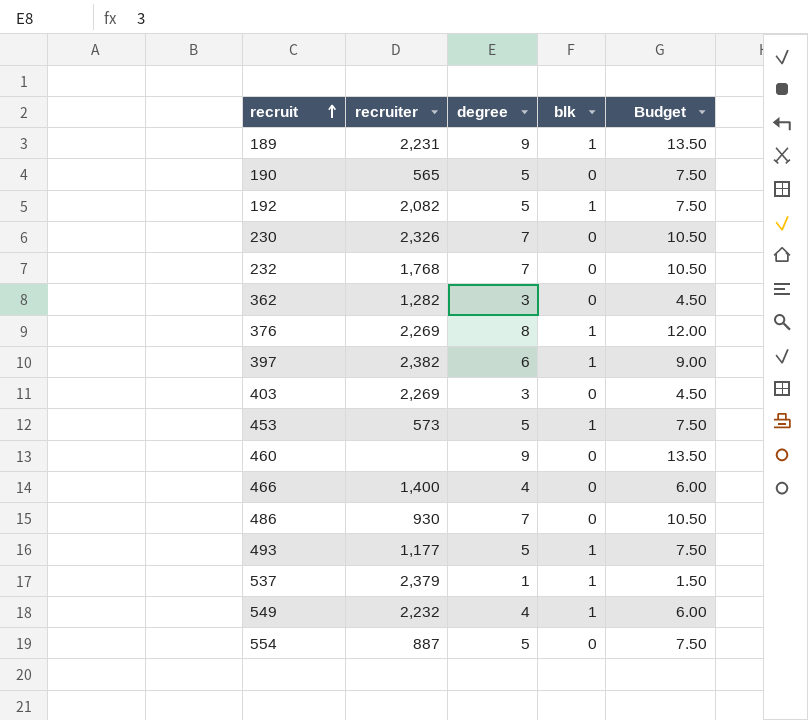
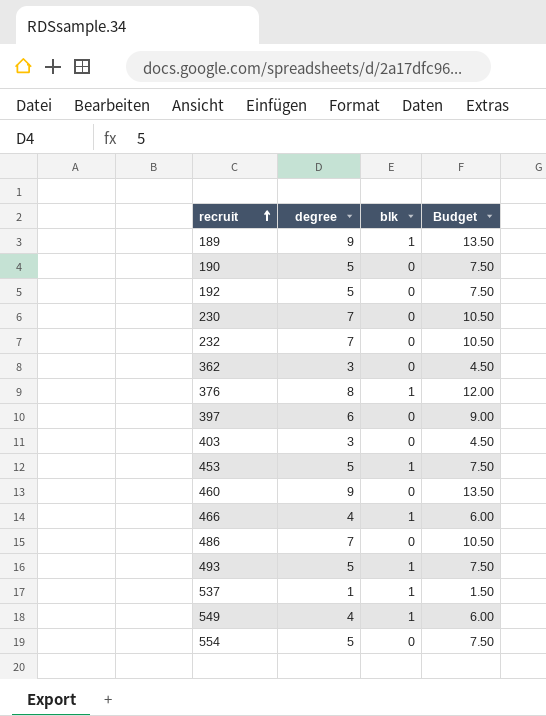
column recruiter | position: 2 -> none
192 | blk: 1 -> 0
397 | blk: 1 -> 0
466 | blk: 0 -> 1

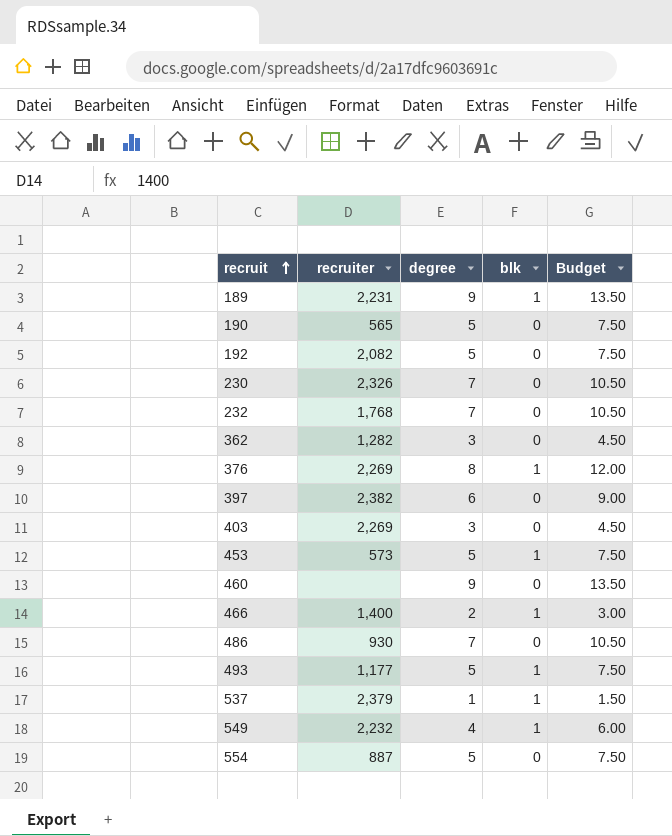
column recruiter | position: none -> 2
466 | degree: 4 -> 2
466 | Budget: 6.00 -> 3.00

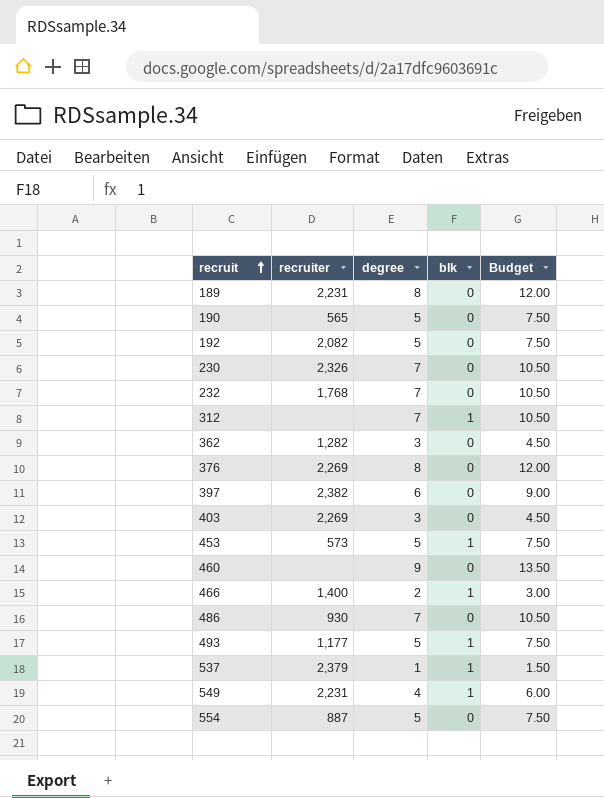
189 | degree: 9 -> 8
189 | blk: 1 -> 0
189 | Budget: 13.50 -> 12.00
row 312: none -> none | 7 | 1 | 10.50
376 | blk: 1 -> 0
549 | recruiter: 2,232 -> 2,231

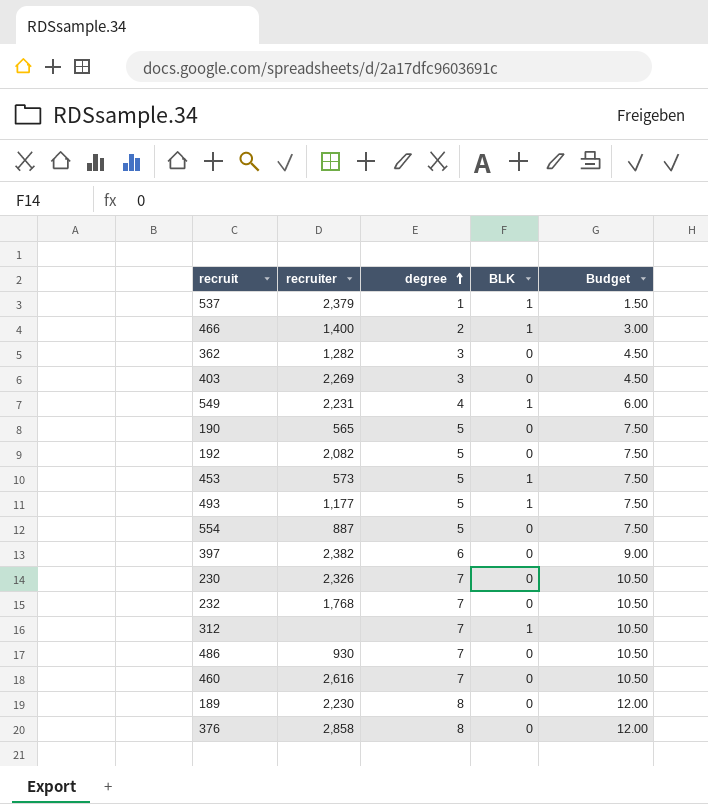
row order: recruit ascending -> degree ascending
column name: blk -> BLK
460 | recruiter: none -> 2,616
460 | degree: 9 -> 7
460 | Budget: 13.50 -> 10.50
189 | recruiter: 2,231 -> 2,230
376 | recruiter: 2,269 -> 2,858

